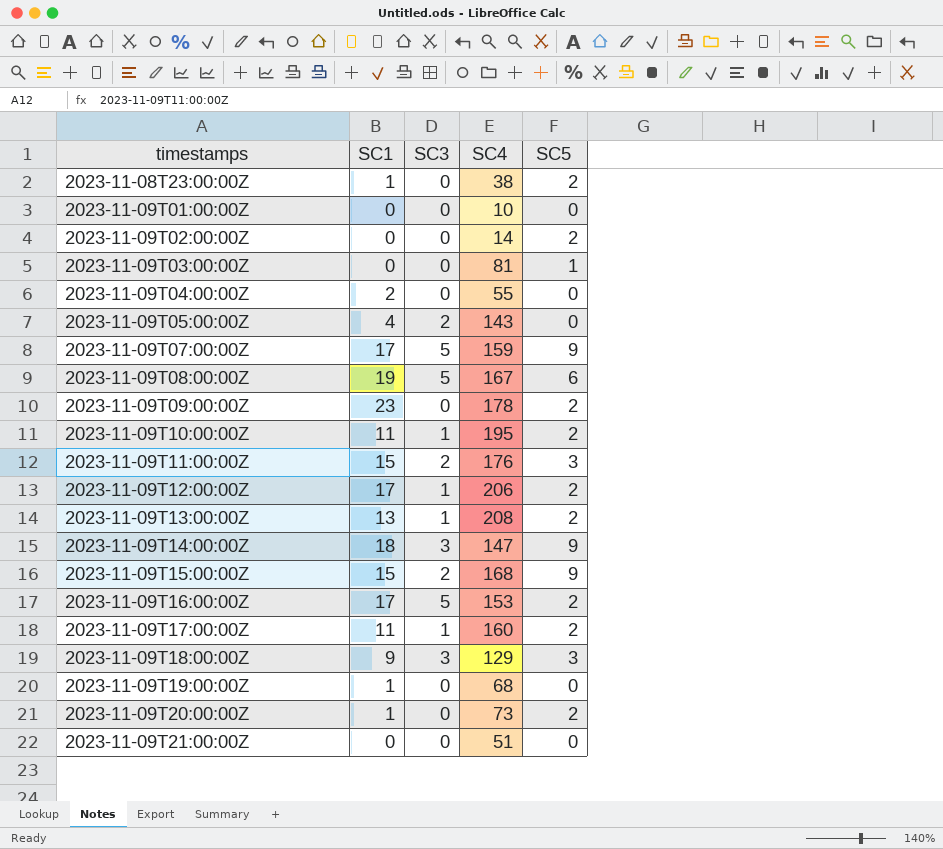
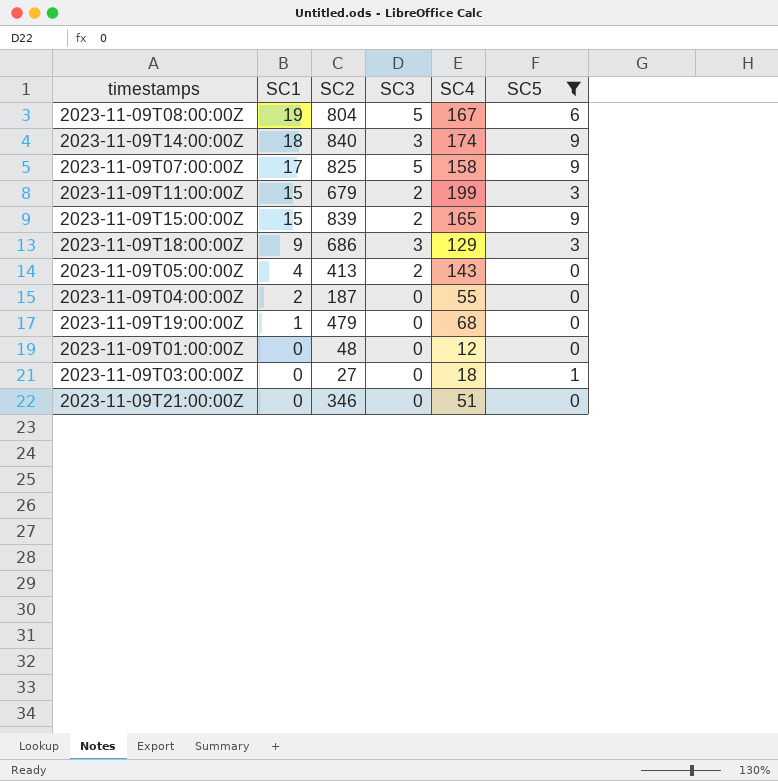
filter: none -> SC5 != 2
row order: timestamps ascending -> SC1 descending
column SC2 | position: none -> 3
2023-11-09T14:00:00Z | SC4: 147 -> 174
2023-11-09T07:00:00Z | SC4: 159 -> 158
2023-11-09T11:00:00Z | SC4: 176 -> 199
2023-11-09T15:00:00Z | SC4: 168 -> 165
2023-11-09T01:00:00Z | SC4: 10 -> 12
2023-11-09T03:00:00Z | SC4: 81 -> 18

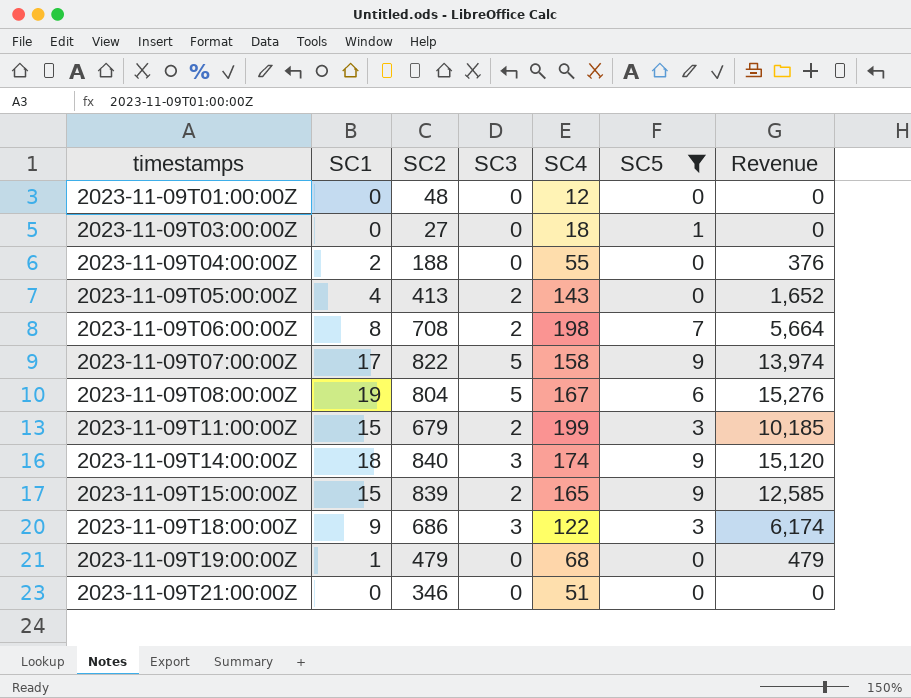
row order: SC1 descending -> timestamps ascending
column Revenue | formula: none -> [SC1] * [SC2]
2023-11-09T04:00:00Z | SC2: 187 -> 188
row 2023-11-09T06:00:00Z: none -> 8 | 708 | 2 | 198 | 7 | 5,664
2023-11-09T07:00:00Z | SC2: 825 -> 822
2023-11-09T18:00:00Z | SC4: 129 -> 122

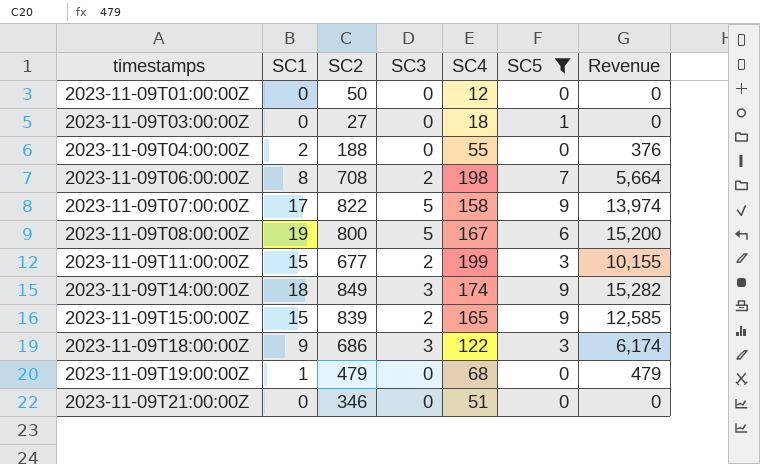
row 2023-11-09T05:00:00Z: 4 | 413 | 2 | 143 | 0 | 1,652 -> none
2023-11-09T01:00:00Z | SC2: 48 -> 50
2023-11-09T08:00:00Z | SC2: 804 -> 800
2023-11-09T08:00:00Z | Revenue: 15,276 -> 15,200
2023-11-09T11:00:00Z | SC2: 679 -> 677
2023-11-09T11:00:00Z | Revenue: 10,185 -> 10,155
2023-11-09T14:00:00Z | SC2: 840 -> 849
2023-11-09T14:00:00Z | Revenue: 15,120 -> 15,282

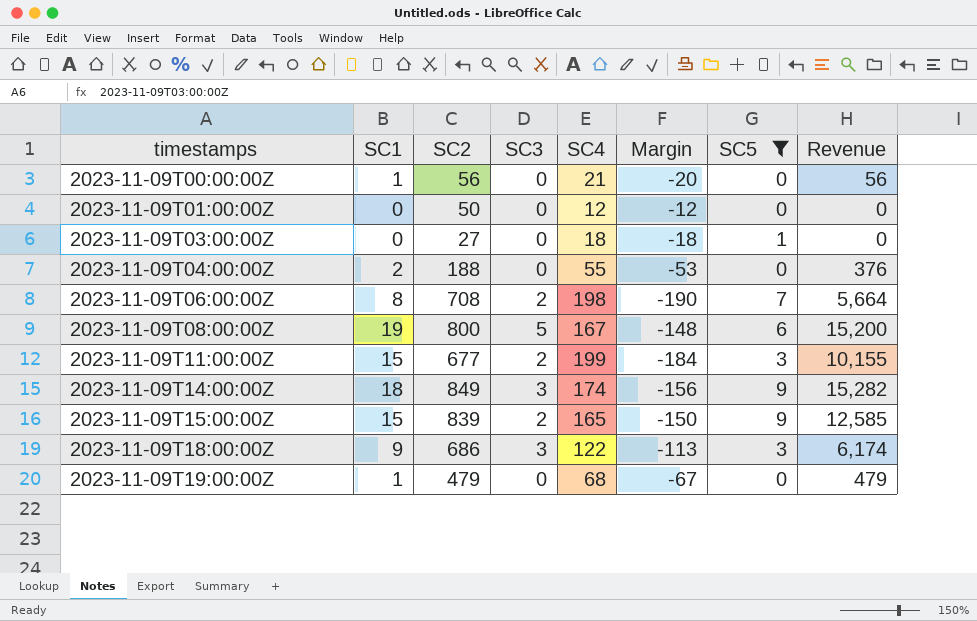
column Margin | formula: none -> [SC1] - [SC4]
row 2023-11-09T07:00:00Z: 17 | 822 | 5 | 158 | 9 | 13,974 -> none
row 2023-11-09T21:00:00Z: 0 | 346 | 0 | 51 | 0 | 0 -> none
row 2023-11-09T00:00:00Z: none -> 1 | 56 | 0 | 21 | -20 | 0 | 56

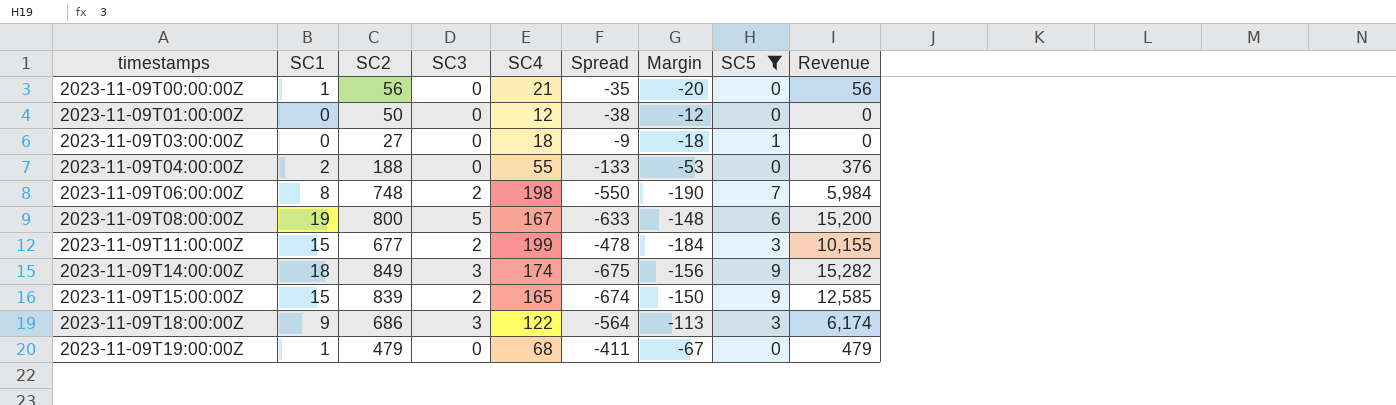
column Spread | formula: none -> [SC4] - [SC2]
2023-11-09T06:00:00Z | SC2: 708 -> 748
2023-11-09T06:00:00Z | Revenue: 5,664 -> 5,984

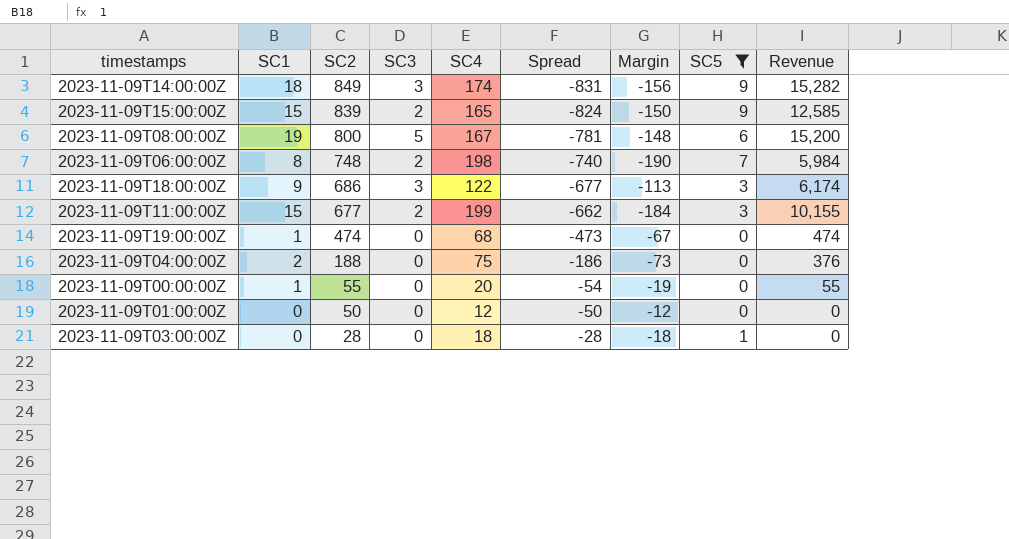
row order: timestamps ascending -> SC2 descending
column Spread | formula: [SC4] - [SC2] -> [SC1] - [SC2]
2023-11-09T19:00:00Z | SC2: 479 -> 474
2023-11-09T19:00:00Z | Revenue: 479 -> 474
2023-11-09T04:00:00Z | SC4: 55 -> 75
2023-11-09T04:00:00Z | Margin: -53 -> -73
2023-11-09T00:00:00Z | SC2: 56 -> 55
2023-11-09T00:00:00Z | SC4: 21 -> 20
2023-11-09T00:00:00Z | Margin: -20 -> -19
2023-11-09T00:00:00Z | Revenue: 56 -> 55
2023-11-09T03:00:00Z | SC2: 27 -> 28

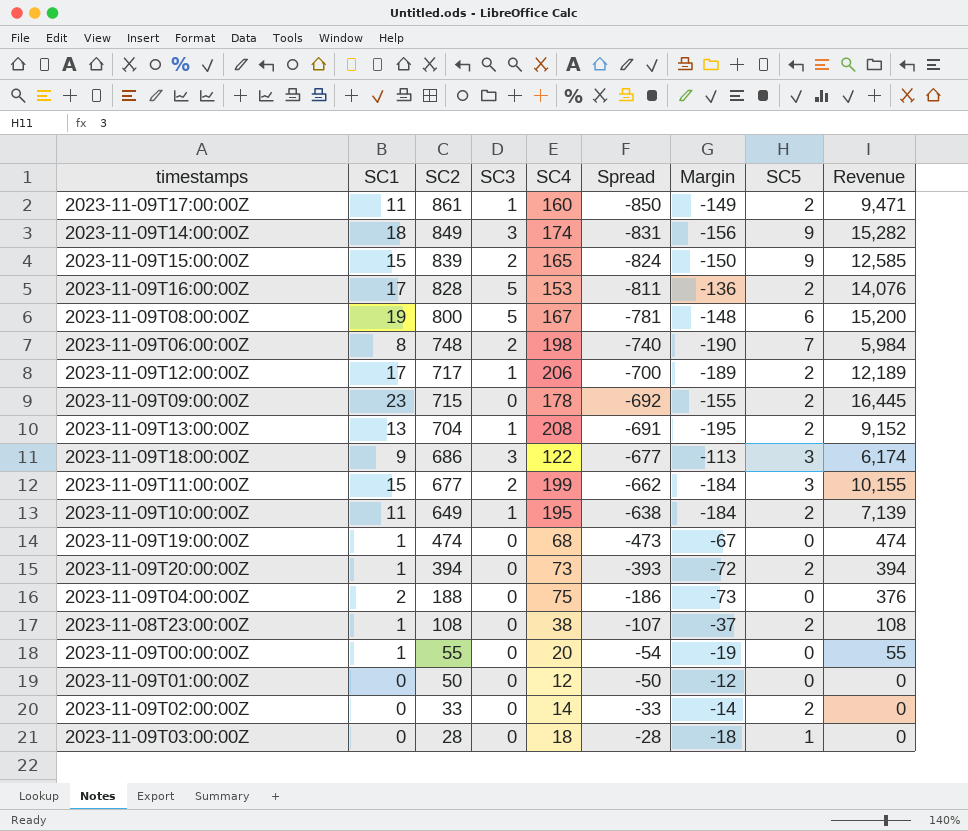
filter: SC5 != 2 -> none

